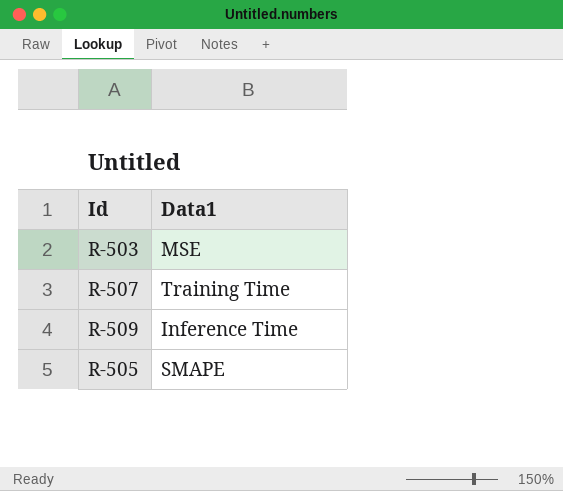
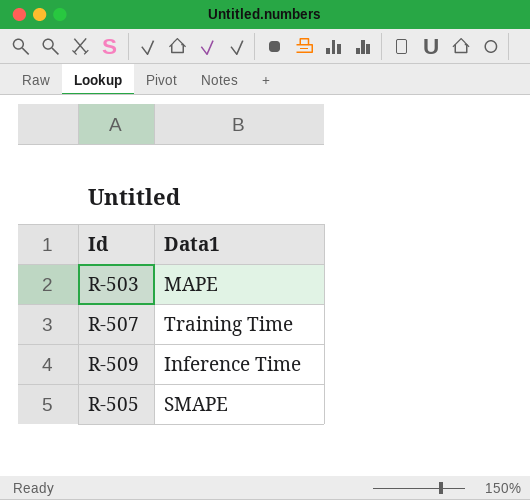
R-503 | Data1: MSE -> MAPE

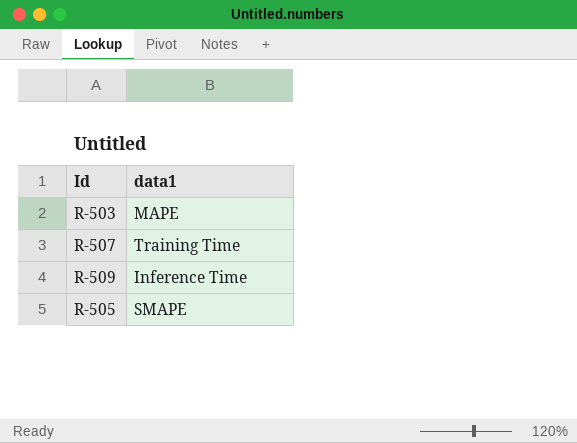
column name: Data1 -> data1

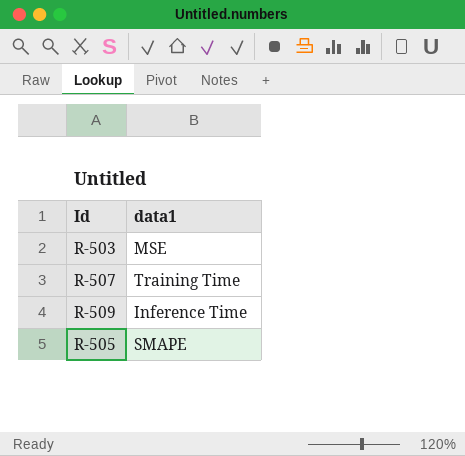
R-503 | data1: MAPE -> MSE

